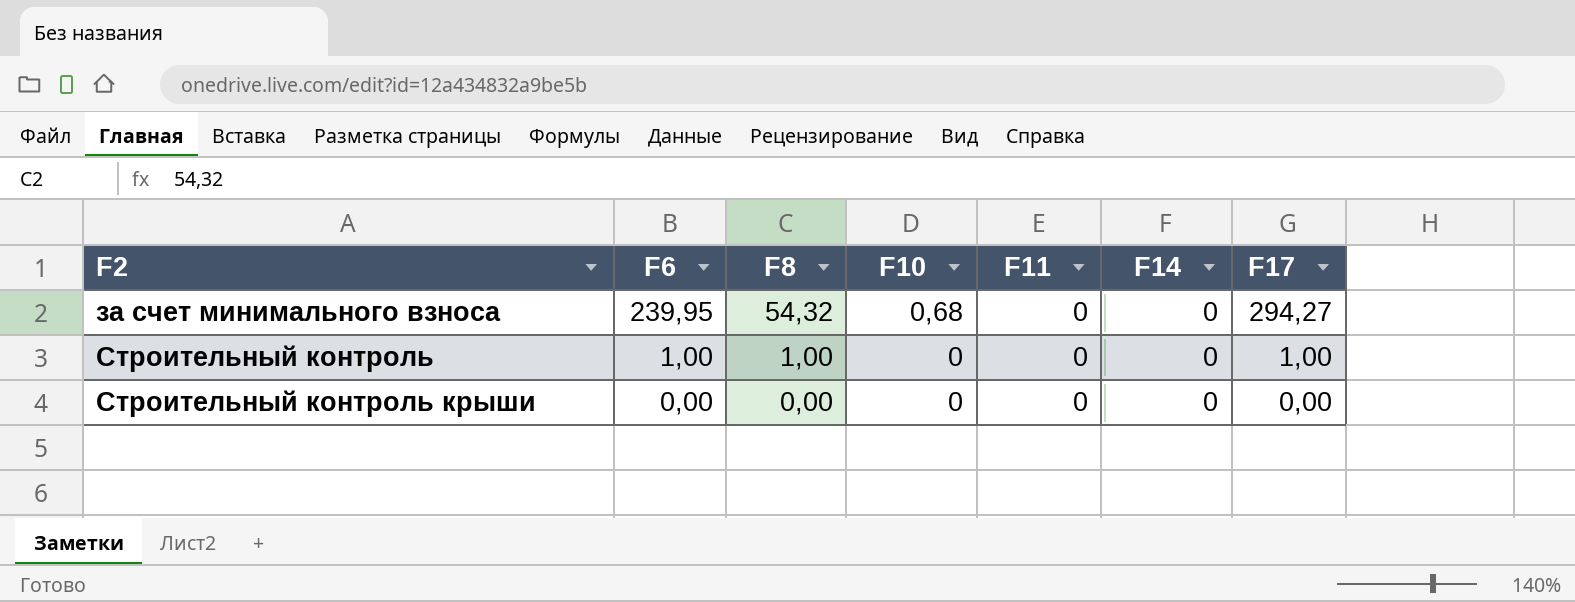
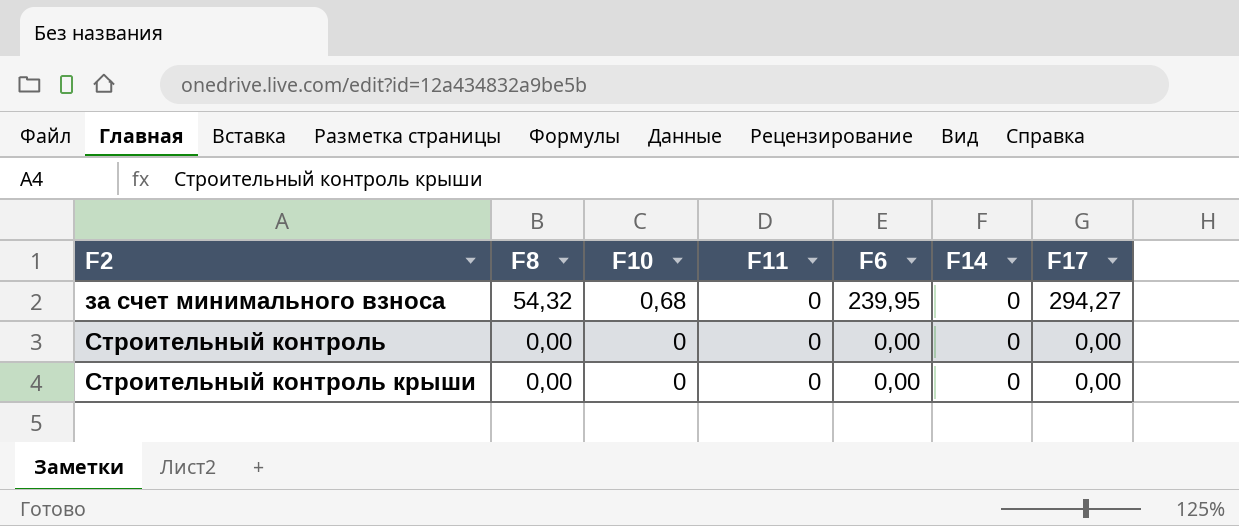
column F6 | position: 2 -> 5
Строительный контроль | F8: 1,00 -> 0,00
Строительный контроль | F6: 1,00 -> 0,00
Строительный контроль | F17: 1,00 -> 0,00

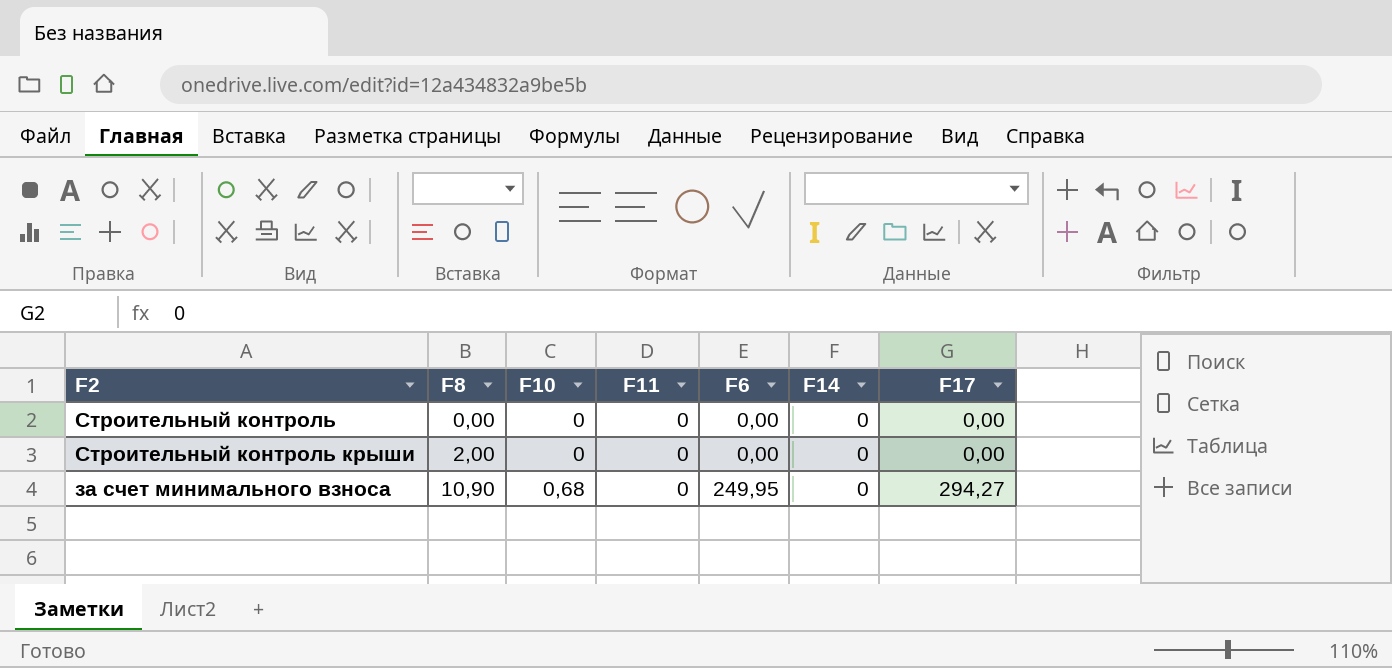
row order: F2 ascending -> F8 ascending
Строительный контроль крыши | F8: 0,00 -> 2,00
за счет минимального взноса | F8: 54,32 -> 10,90
за счет минимального взноса | F6: 239,95 -> 249,95

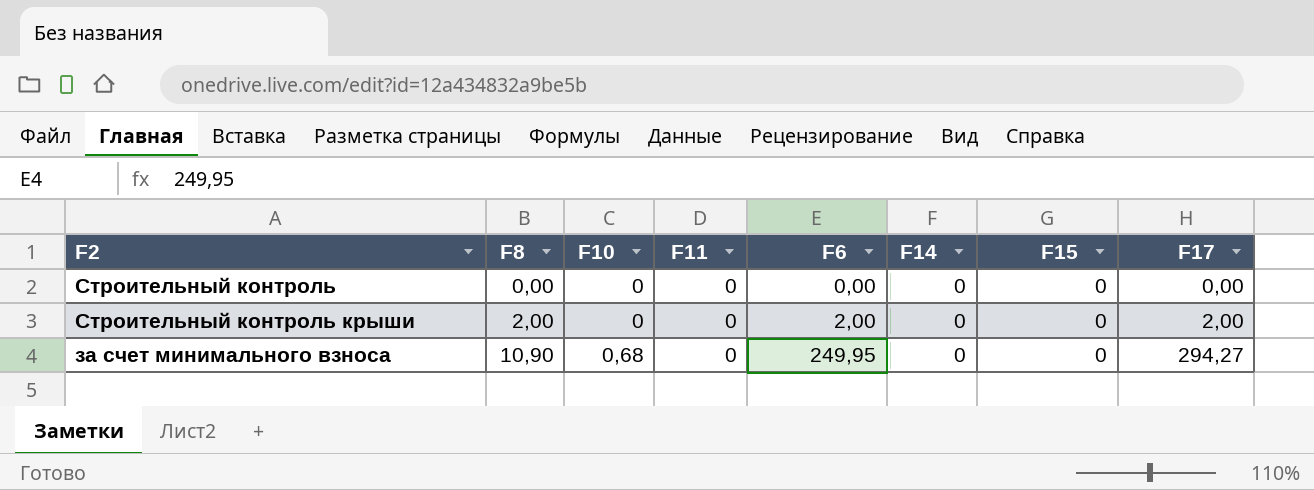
column F15 | position: none -> 7
Строительный контроль крыши | F6: 0,00 -> 2,00
Строительный контроль крыши | F17: 0,00 -> 2,00

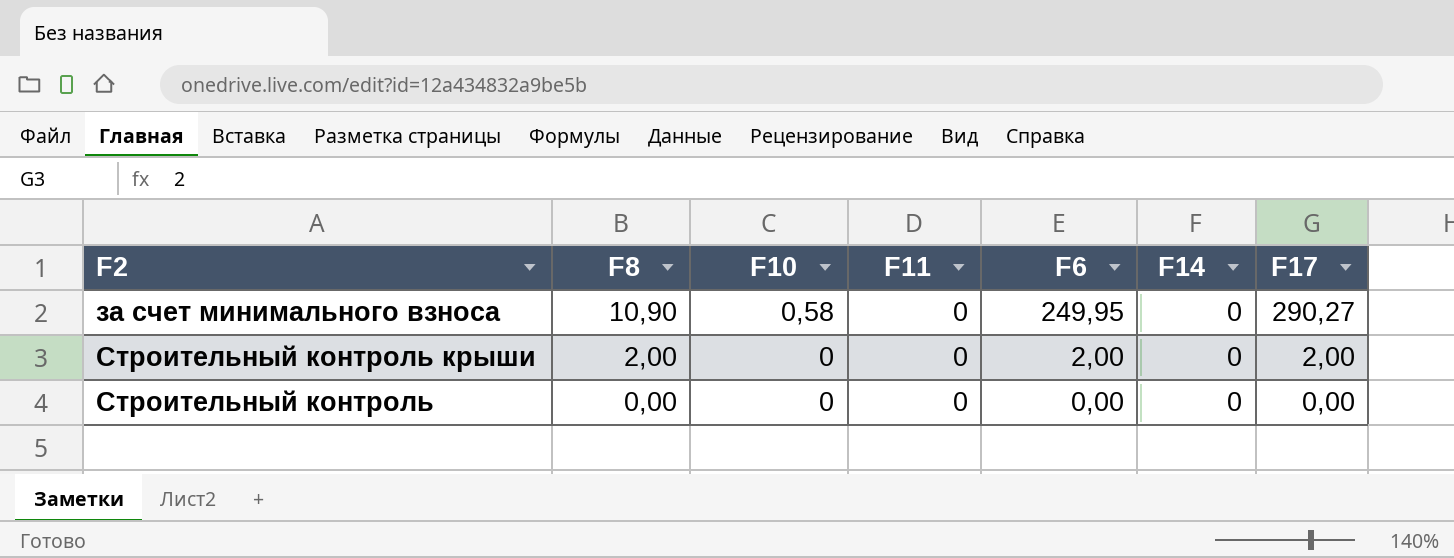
row order: F8 ascending -> F8 descending
column F15 | position: 7 -> none
за счет минимального взноса | F10: 0,68 -> 0,58
за счет минимального взноса | F17: 294,27 -> 290,27

